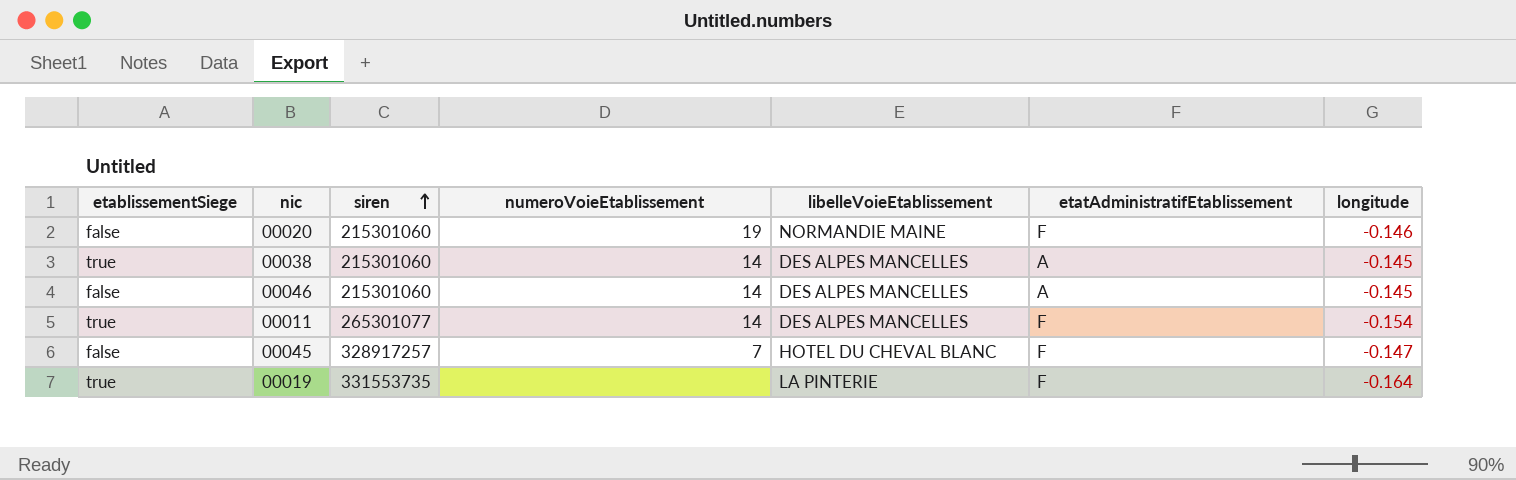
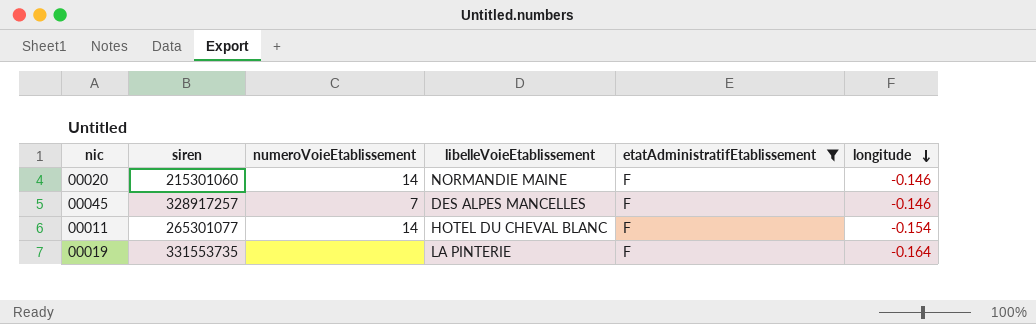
filter: none -> etatAdministratifEtablissement = F
row order: siren ascending -> longitude descending
column etablissementSiege | position: 1 -> none
00020 | numeroVoieEtablissement: 19 -> 14
00045 | libelleVoieEtablissement: HOTEL DU CHEVAL BLANC -> DES ALPES MANCELLES
00045 | longitude: -0.147 -> -0.146
00011 | libelleVoieEtablissement: DES ALPES MANCELLES -> HOTEL DU CHEVAL BLANC

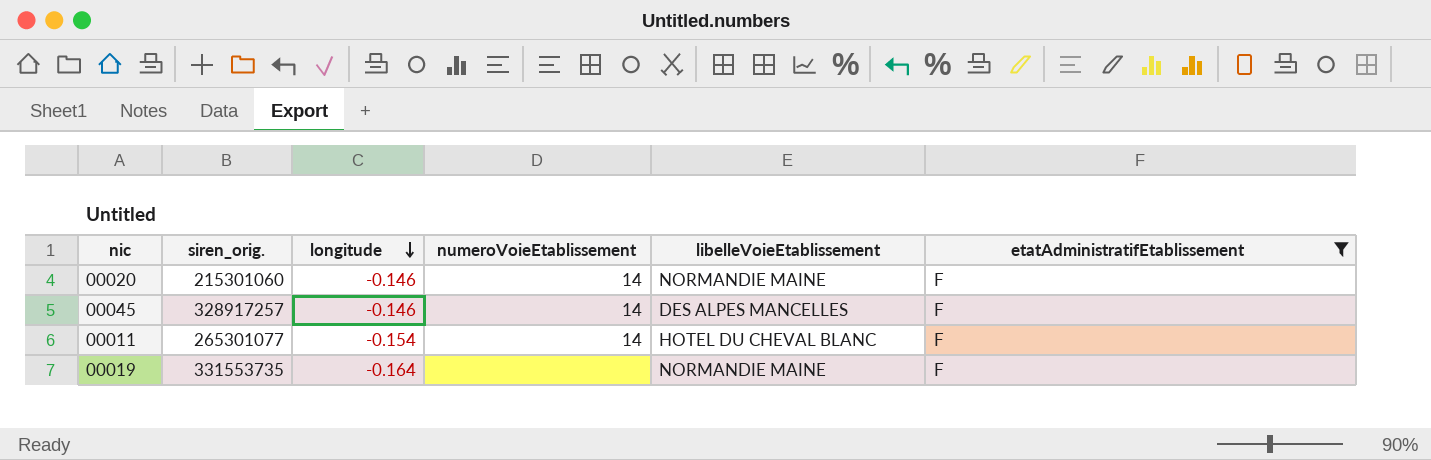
column name: siren -> siren_orig.
column longitude | position: 6 -> 3
00045 | numeroVoieEtablissement: 7 -> 14
00019 | libelleVoieEtablissement: LA PINTERIE -> NORMANDIE MAINE

